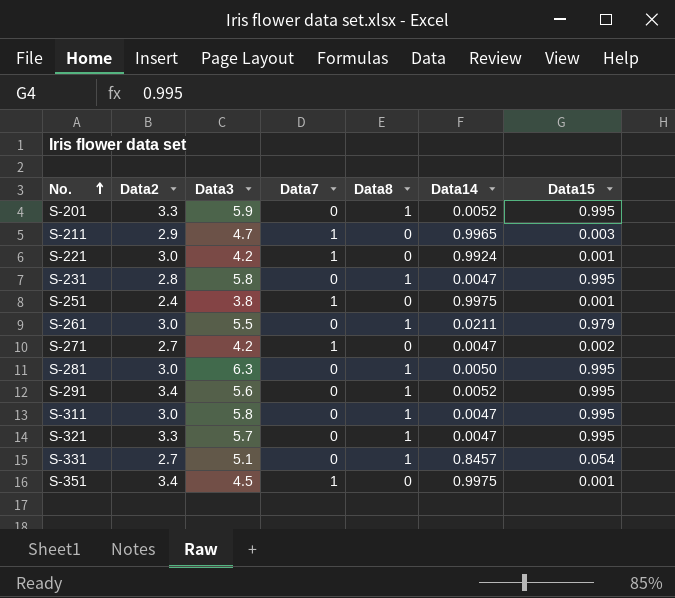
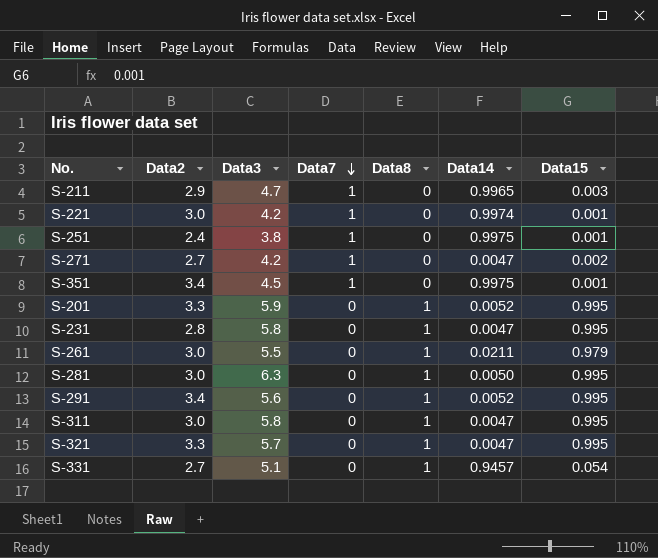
row order: No. ascending -> Data7 descending
S-221 | Data14: 0.9924 -> 0.9974
S-331 | Data14: 0.8457 -> 0.9457

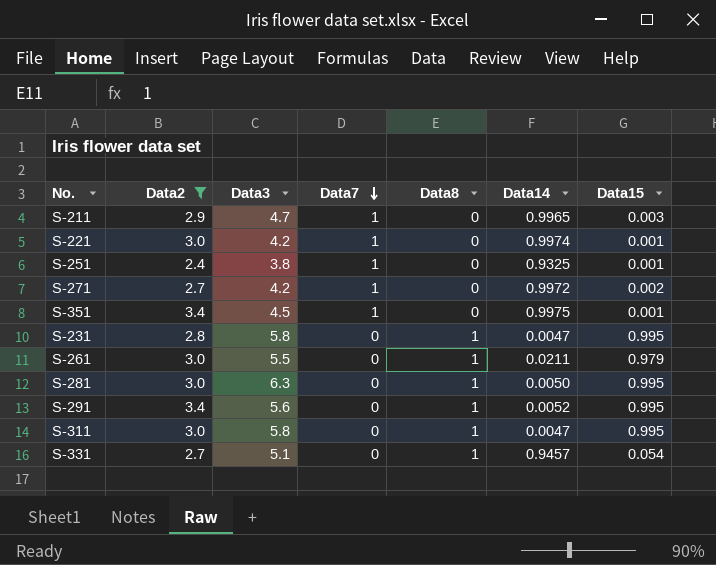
filter: none -> Data2 != 3.3
S-251 | Data14: 0.9975 -> 0.9325
S-271 | Data14: 0.0047 -> 0.9972

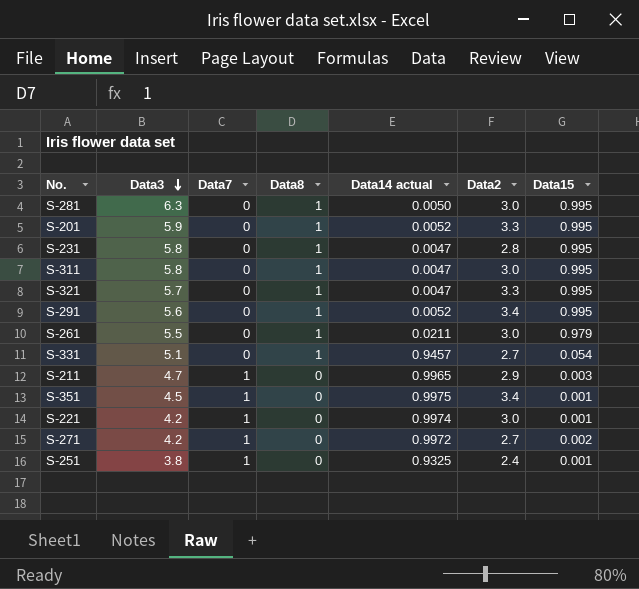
filter: Data2 != 3.3 -> none
row order: Data7 descending -> Data3 descending
column name: Data14 -> Data14 actual
column Data2 | position: 2 -> 6

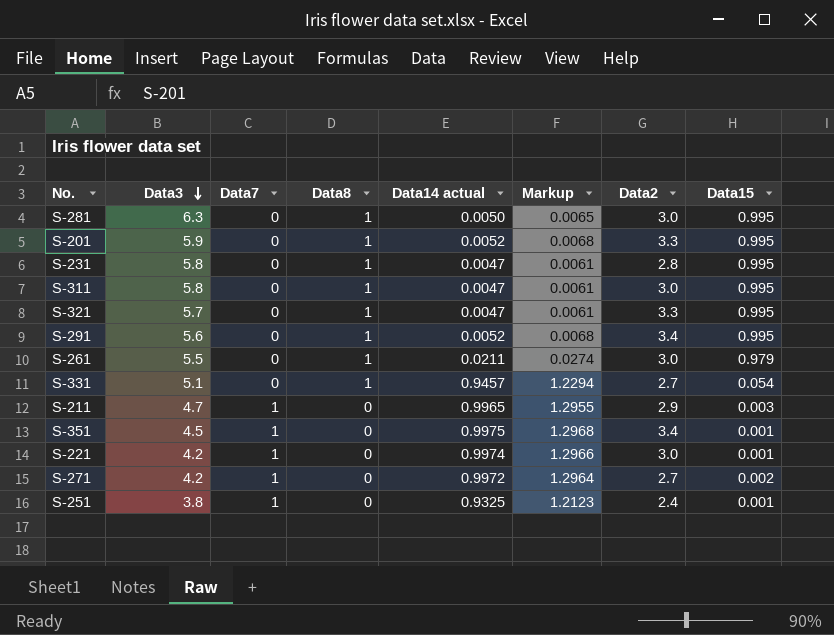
column Markup | formula: none -> [Data14 actual] * 1.3

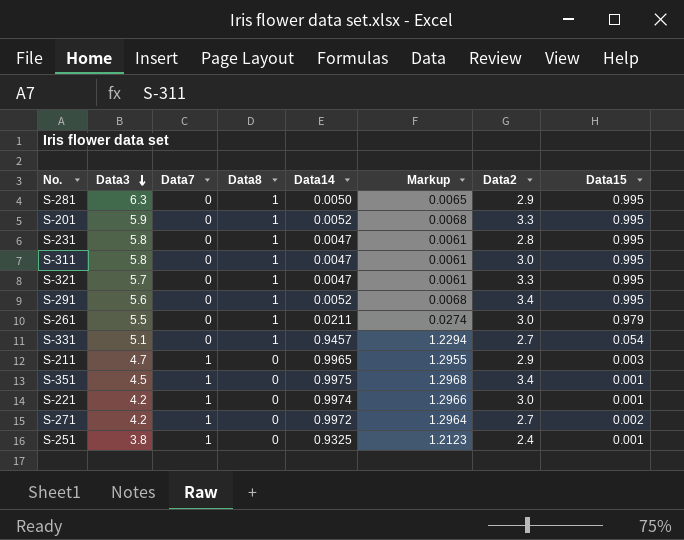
column name: Data14 actual -> Data14
S-281 | Data2: 3.0 -> 2.9

